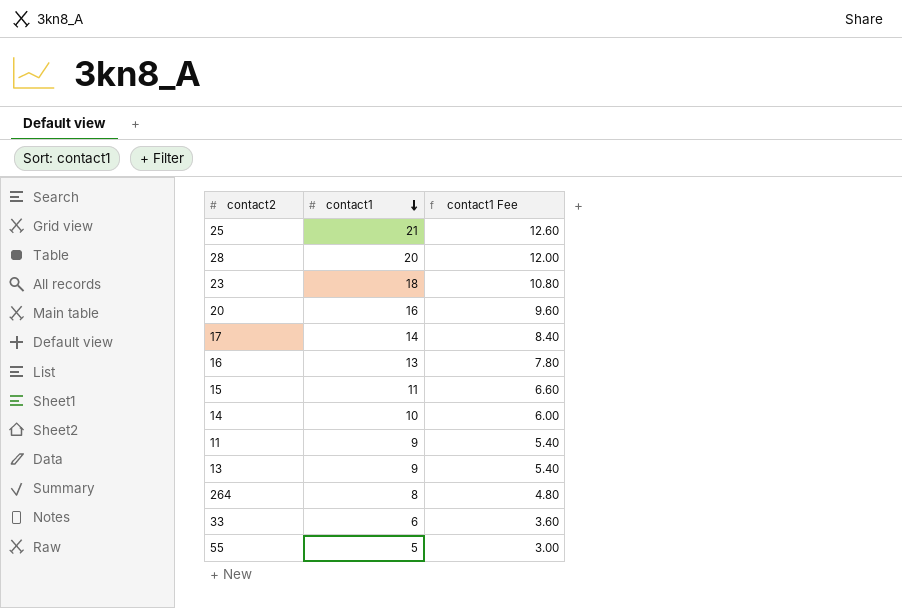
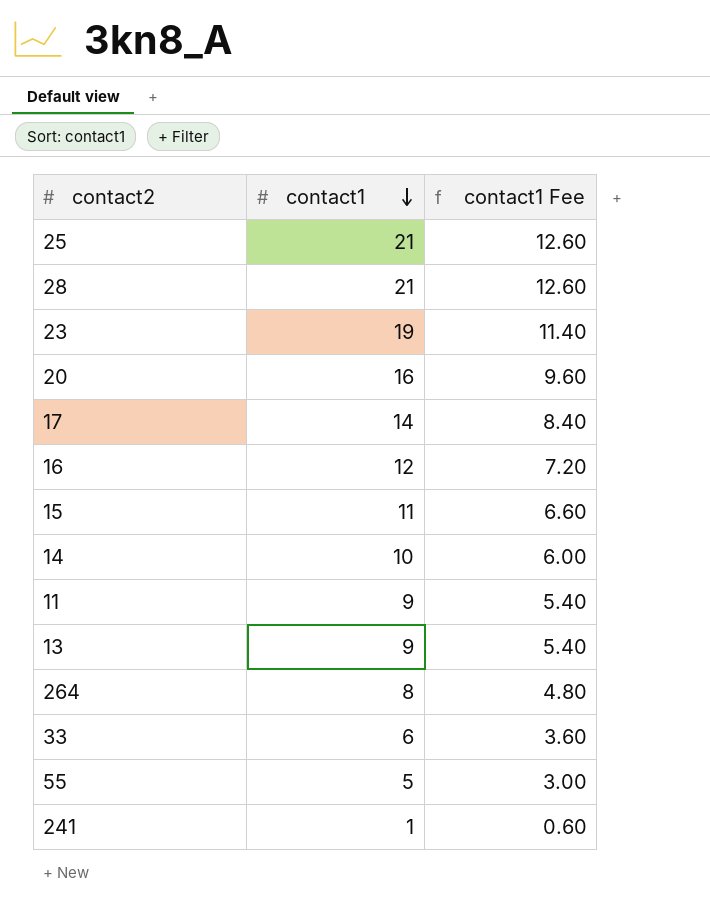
28 | contact1: 20 -> 21
28 | contact1 Fee: 12.00 -> 12.60
23 | contact1: 18 -> 19
23 | contact1 Fee: 10.80 -> 11.40
16 | contact1: 13 -> 12
16 | contact1 Fee: 7.80 -> 7.20
row 241: none -> 1 | 0.60

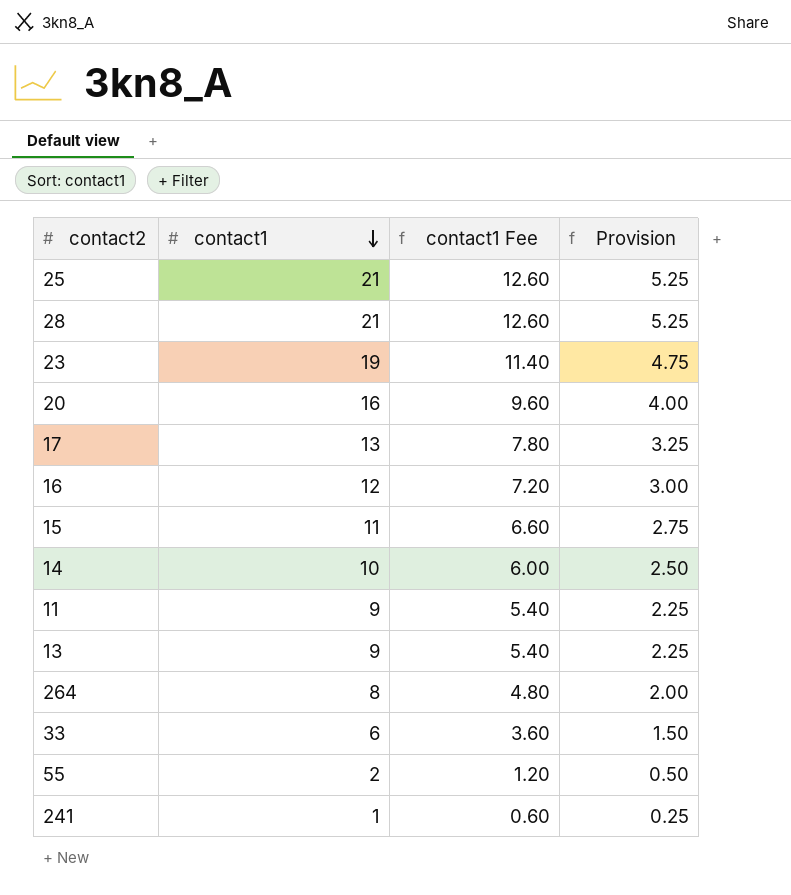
column Provision | formula: none -> [contact1] * 0.25
17 | contact1: 14 -> 13
17 | contact1 Fee: 8.40 -> 7.80
55 | contact1: 5 -> 2
55 | contact1 Fee: 3.00 -> 1.20

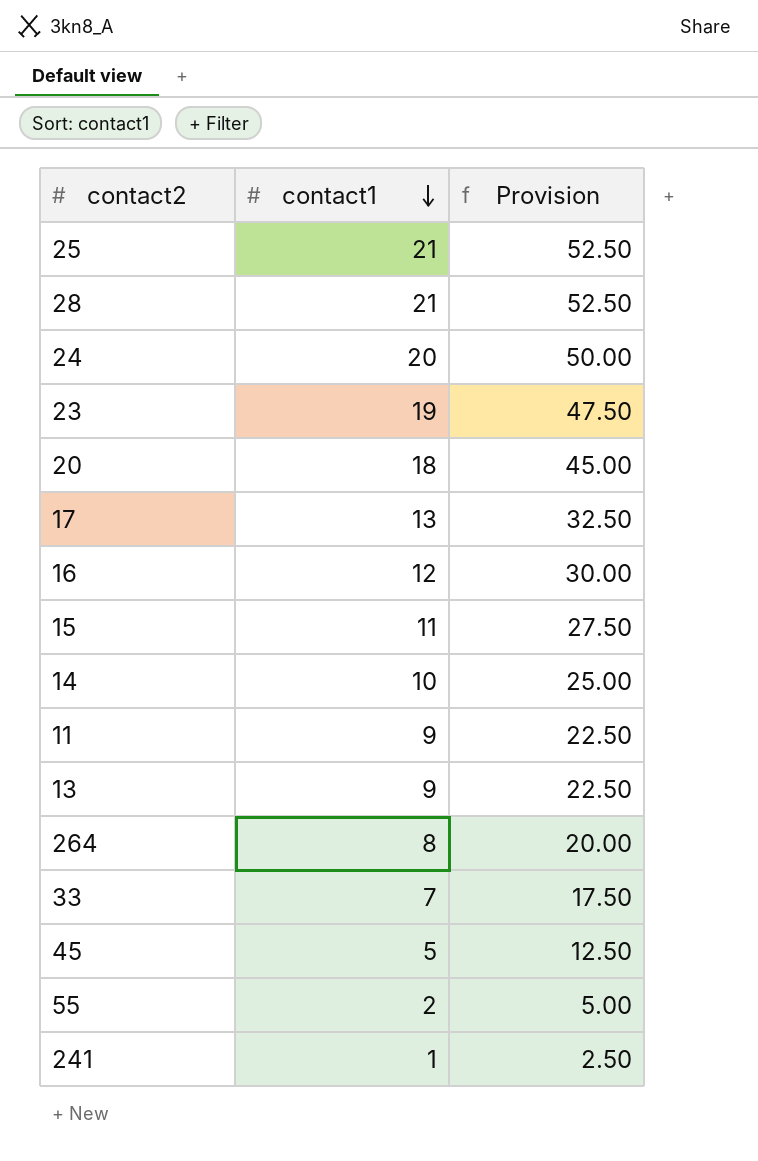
column contact1 Fee | formula: [contact1] * 0.6 -> none
column Provision | formula: [contact1] * 0.25 -> [contact1] * 2.5
row 24: none -> 20 | 50.00
20 | contact1: 16 -> 18
33 | contact1: 6 -> 7
row 45: none -> 5 | 12.50

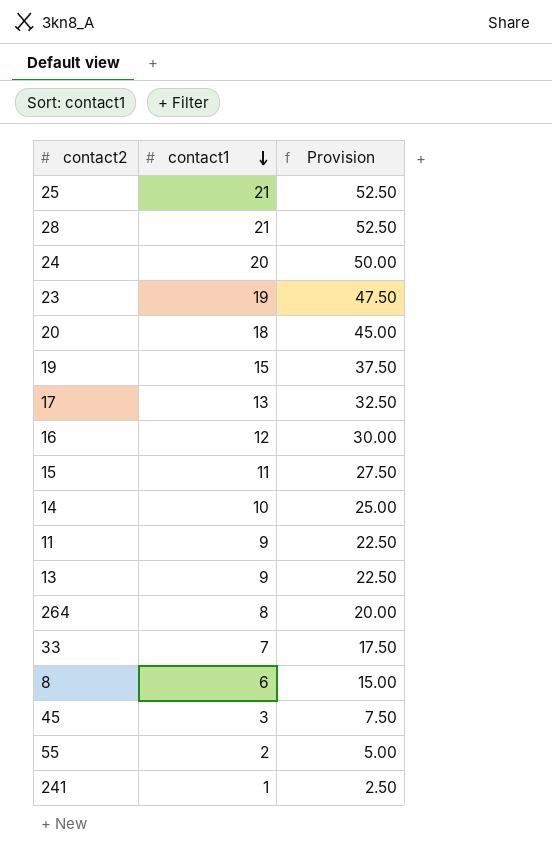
row 19: none -> 15 | 37.50
row 8: none -> 6 | 15.00
45 | contact1: 5 -> 3
45 | Provision: 12.50 -> 7.50

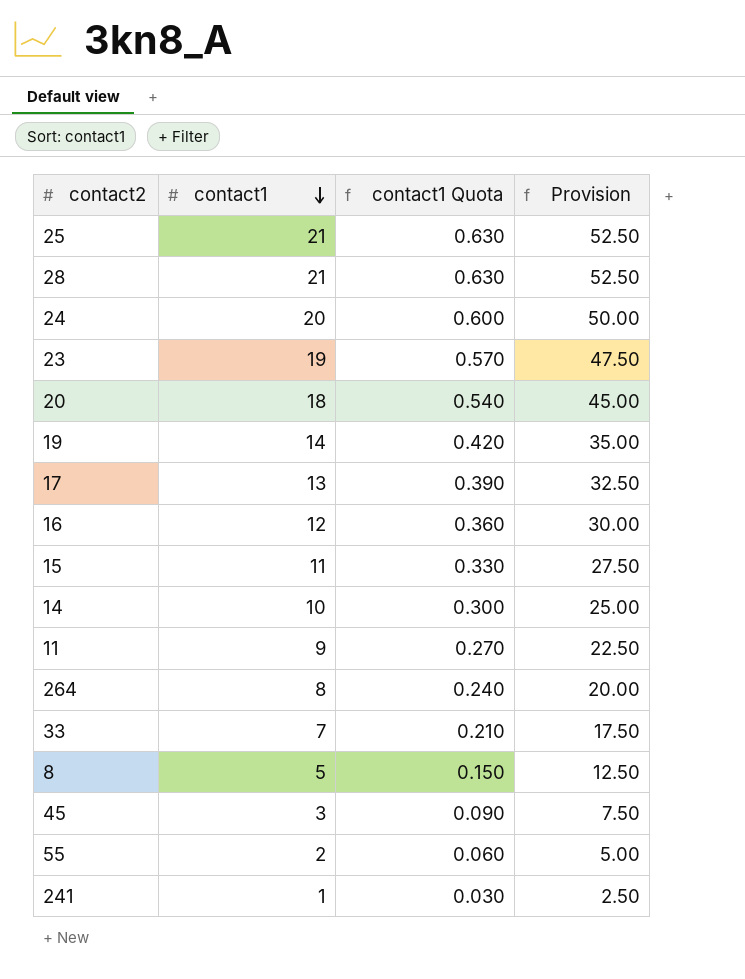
column contact1 Quota | formula: none -> [contact1] * 0.03
row 13: 9 | 22.50 -> none
19 | contact1: 15 -> 14
19 | Provision: 37.50 -> 35.00
8 | contact1: 6 -> 5
8 | Provision: 15.00 -> 12.50

